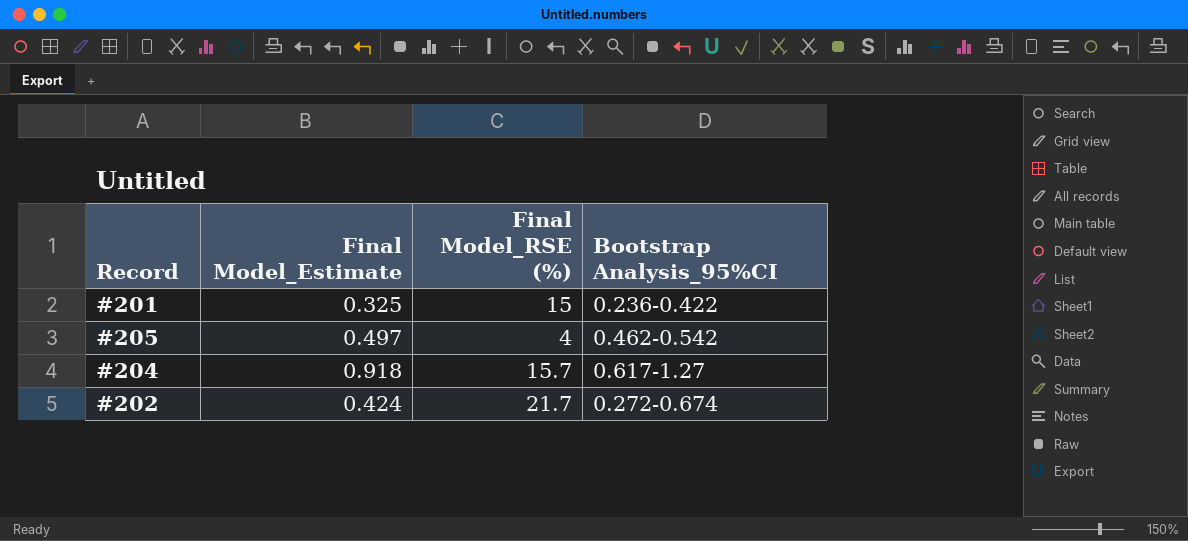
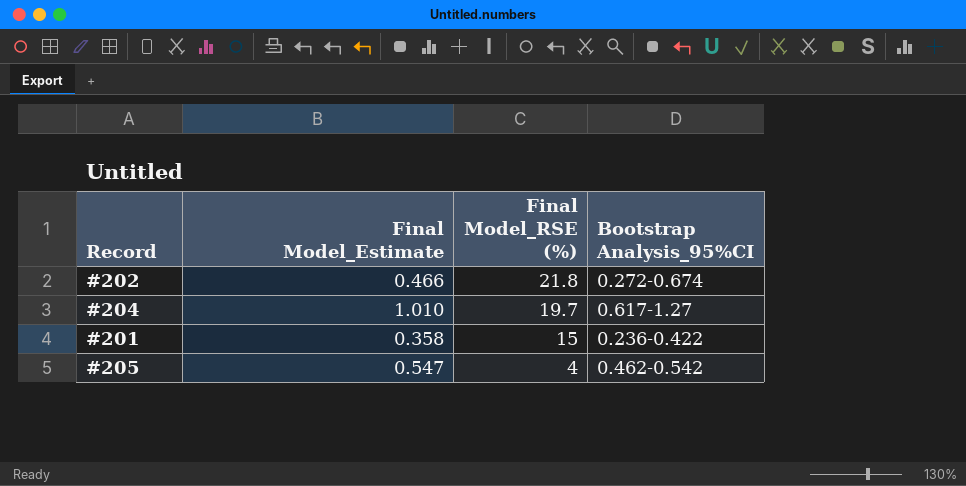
row order: none -> Final Model_RSE (%) descending
#202 | Final Model_Estimate: 0.424 -> 0.466
#202 | Final Model_RSE (%): 21.7 -> 21.8
#204 | Final Model_Estimate: 0.918 -> 1.010
#204 | Final Model_RSE (%): 15.7 -> 19.7
#201 | Final Model_Estimate: 0.325 -> 0.358
#205 | Final Model_Estimate: 0.497 -> 0.547

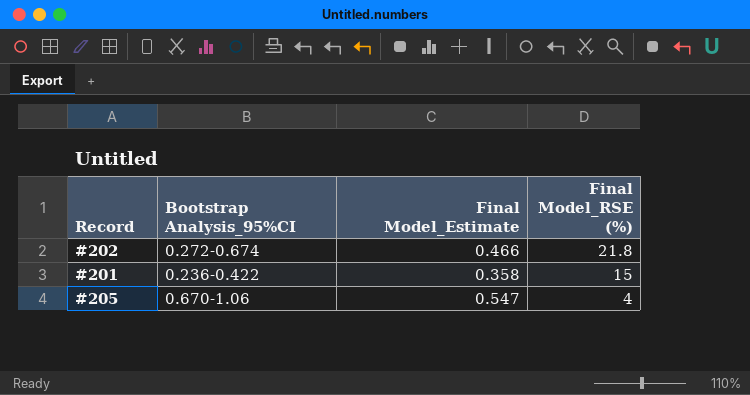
column Bootstrap Analysis_95%CI | position: 4 -> 2
row #204: 1.010 | 19.7 | 0.617‐1.27 -> none
#205 | Bootstrap Analysis_95%CI: 0.462‐0.542 -> 0.670‐1.06

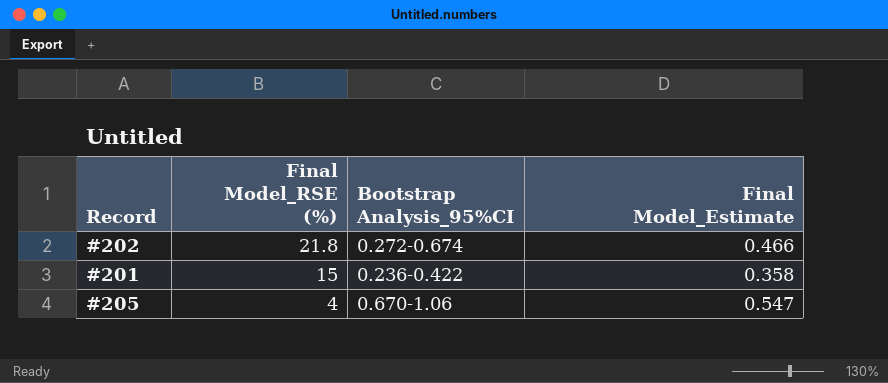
column Final Model_RSE (%) | position: 4 -> 2

